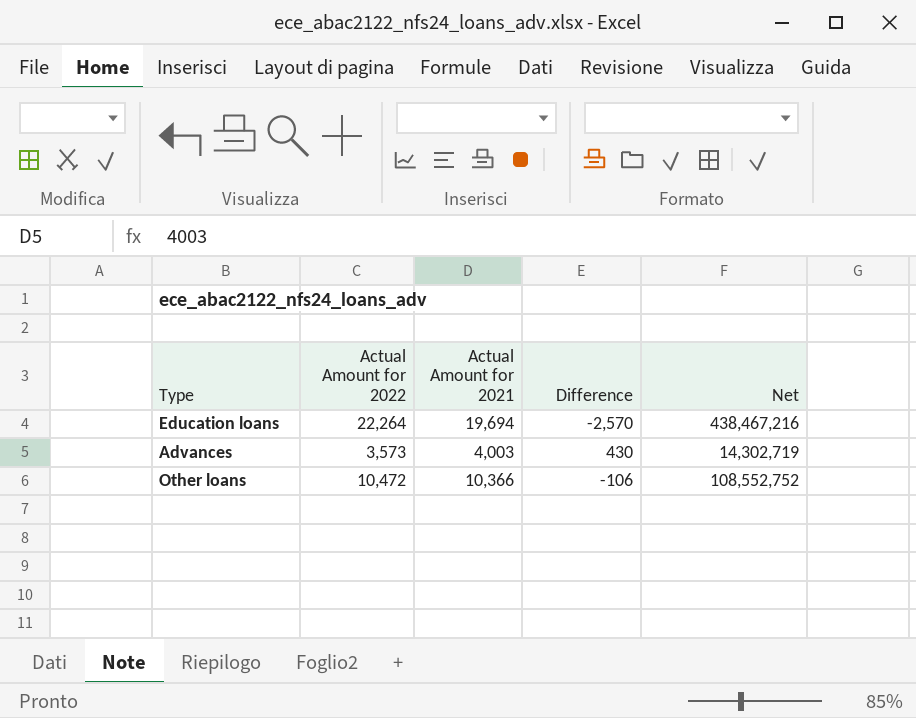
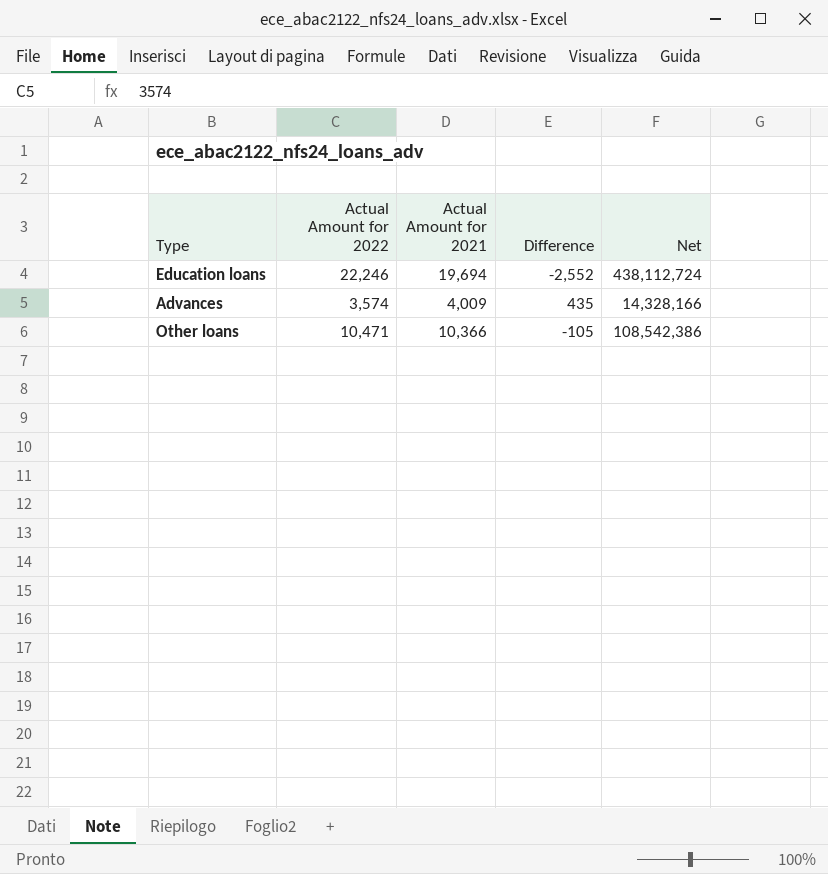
Education loans | Actual Amount for 2022: 22,264 -> 22,246
Education loans | Difference: -2,570 -> -2,552
Education loans | Net: 438,467,216 -> 438,112,724
Advances | Actual Amount for 2022: 3,573 -> 3,574
Advances | Actual Amount for 2021: 4,003 -> 4,009
Advances | Difference: 430 -> 435
Advances | Net: 14,302,719 -> 14,328,166
Other loans | Actual Amount for 2022: 10,472 -> 10,471
Other loans | Difference: -106 -> -105
Other loans | Net: 108,552,752 -> 108,542,386

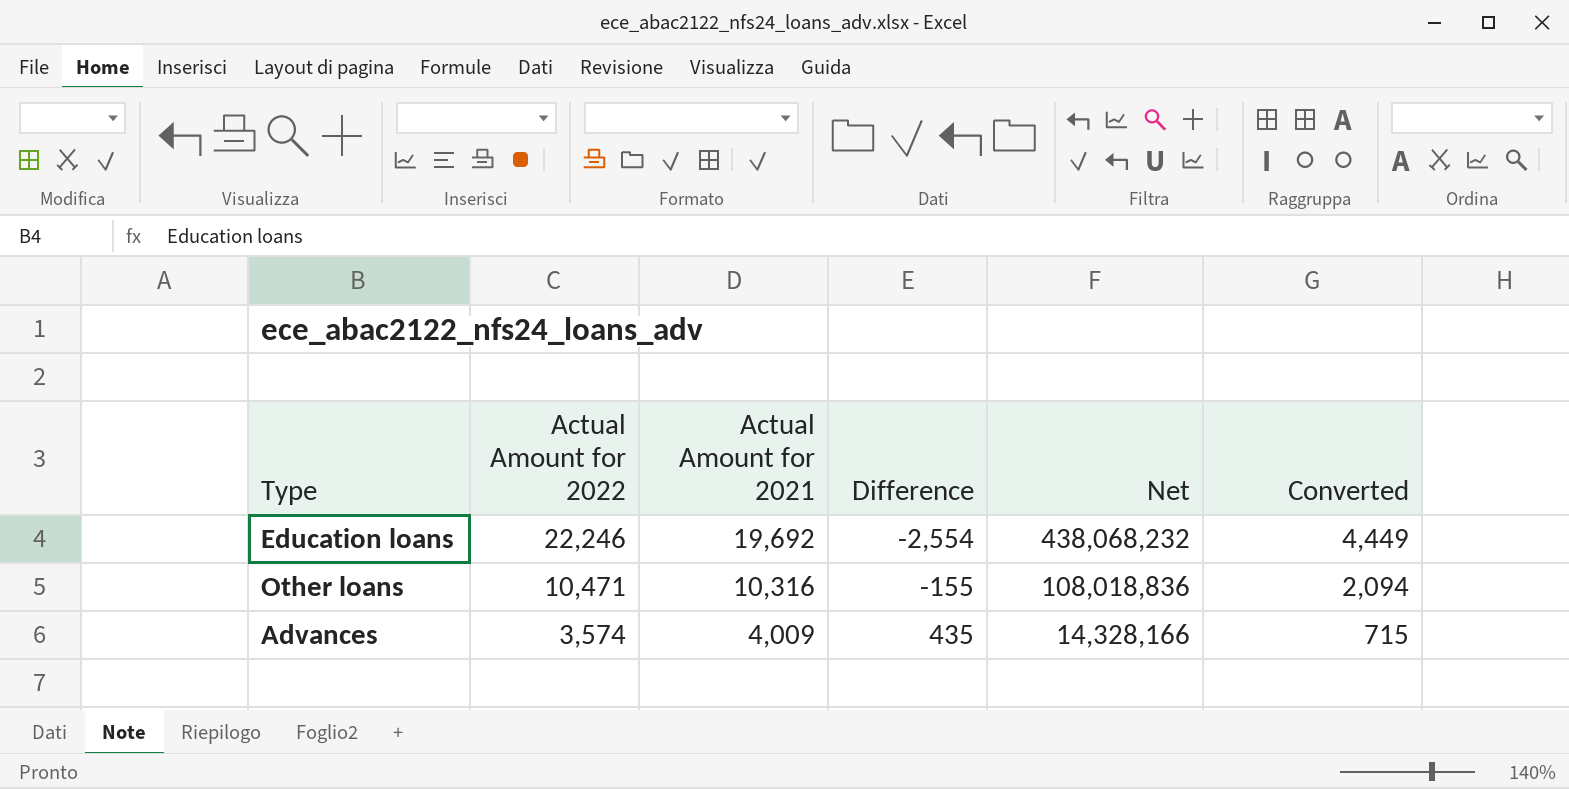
row order: none -> Actual Amount for 2022 descending
column Converted | formula: none -> [Actual Amount for 2022] * 0.2
Education loans | Actual Amount for 2021: 19,694 -> 19,692
Education loans | Difference: -2,552 -> -2,554
Education loans | Net: 438,112,724 -> 438,068,232
Other loans | Actual Amount for 2021: 10,366 -> 10,316
Other loans | Difference: -105 -> -155
Other loans | Net: 108,542,386 -> 108,018,836

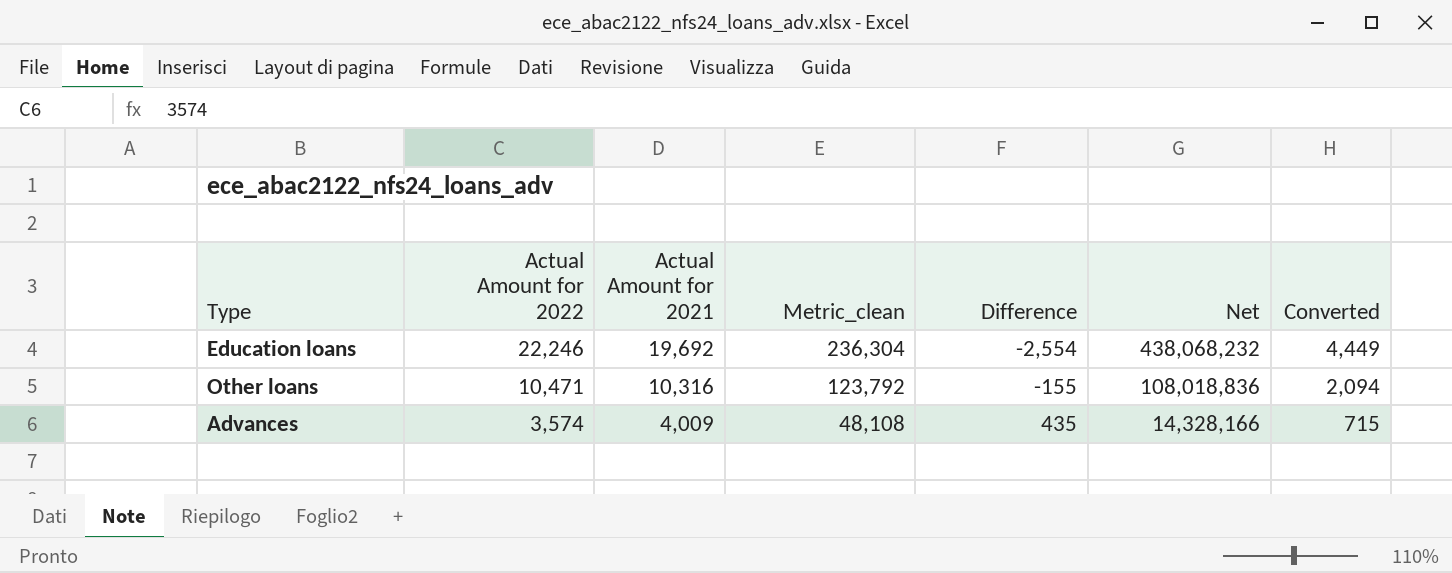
column Metric_clean | formula: none -> [Actual Amount for 2021] * 12

